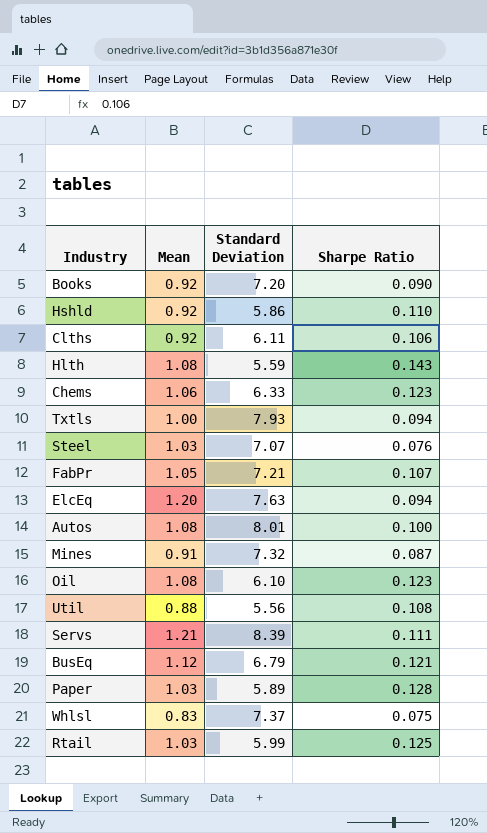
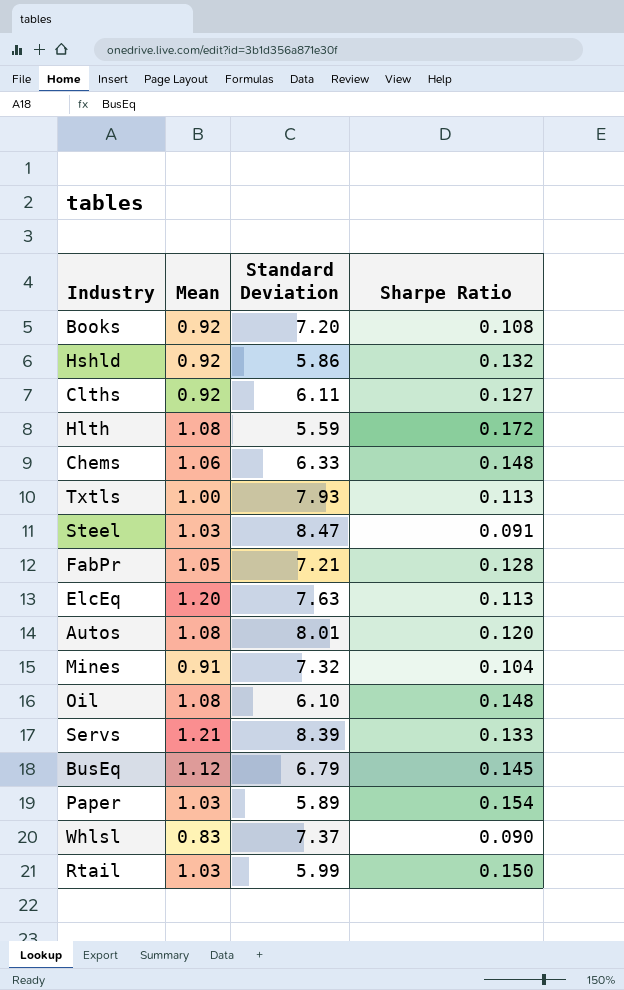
row Util: 0.88 | 5.56 | 0.108 -> none
Books | Sharpe Ratio: 0.090 -> 0.108
Hshld | Sharpe Ratio: 0.110 -> 0.132
Clths | Sharpe Ratio: 0.106 -> 0.127
Hlth | Sharpe Ratio: 0.143 -> 0.172
Chems | Sharpe Ratio: 0.123 -> 0.148
Txtls | Sharpe Ratio: 0.094 -> 0.113
Steel | Standard Deviation: 7.07 -> 8.47
Steel | Sharpe Ratio: 0.076 -> 0.091
FabPr | Sharpe Ratio: 0.107 -> 0.128
ElcEq | Sharpe Ratio: 0.094 -> 0.113
Autos | Sharpe Ratio: 0.100 -> 0.120
Mines | Sharpe Ratio: 0.087 -> 0.104
Oil | Sharpe Ratio: 0.123 -> 0.148
Servs | Sharpe Ratio: 0.111 -> 0.133
BusEq | Sharpe Ratio: 0.121 -> 0.145
Paper | Sharpe Ratio: 0.128 -> 0.154
Whlsl | Sharpe Ratio: 0.075 -> 0.090
Rtail | Sharpe Ratio: 0.125 -> 0.150

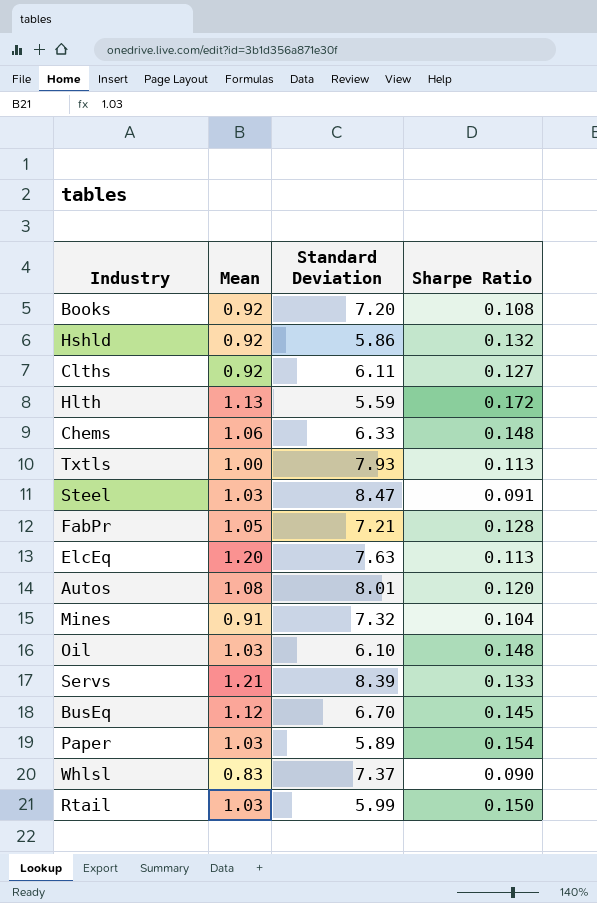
Hlth | Mean: 1.08 -> 1.13
Oil | Mean: 1.08 -> 1.03
BusEq | Standard Deviation: 6.79 -> 6.70

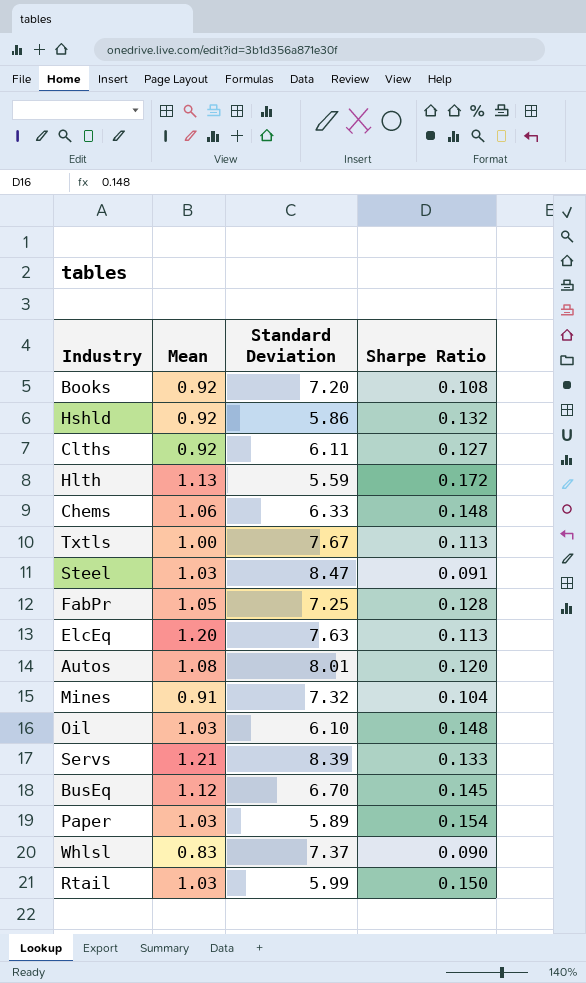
Txtls | Standard Deviation: 7.93 -> 7.67
FabPr | Standard Deviation: 7.21 -> 7.25

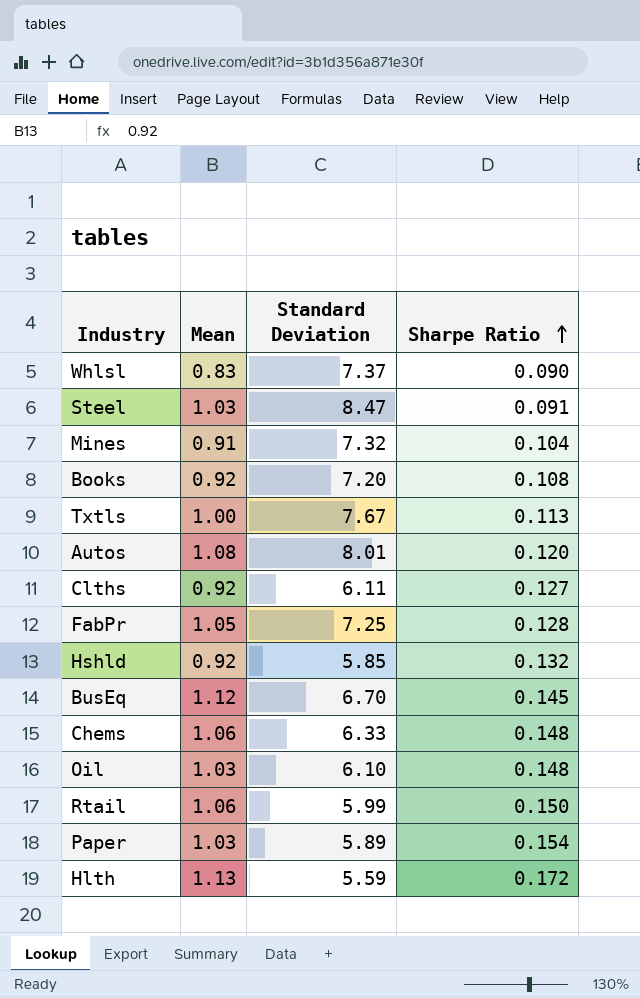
row order: none -> Sharpe Ratio ascending
row ElcEq: 1.20 | 7.63 | 0.113 -> none
row Servs: 1.21 | 8.39 | 0.133 -> none
Hshld | Standard Deviation: 5.86 -> 5.85
Rtail | Mean: 1.03 -> 1.06

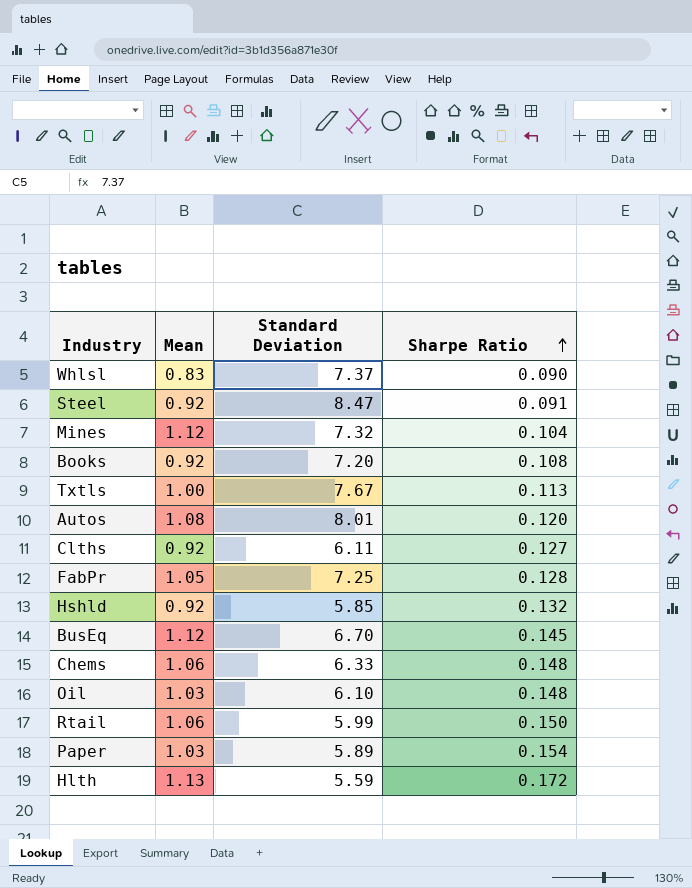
Steel | Mean: 1.03 -> 0.92
Mines | Mean: 0.91 -> 1.12

